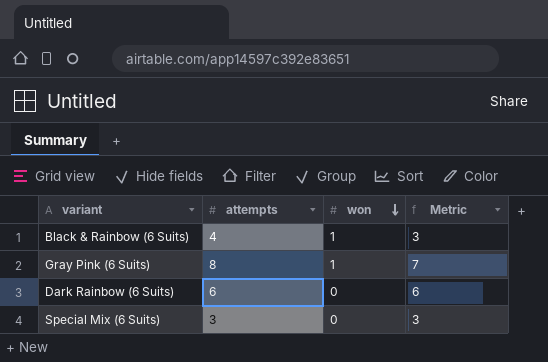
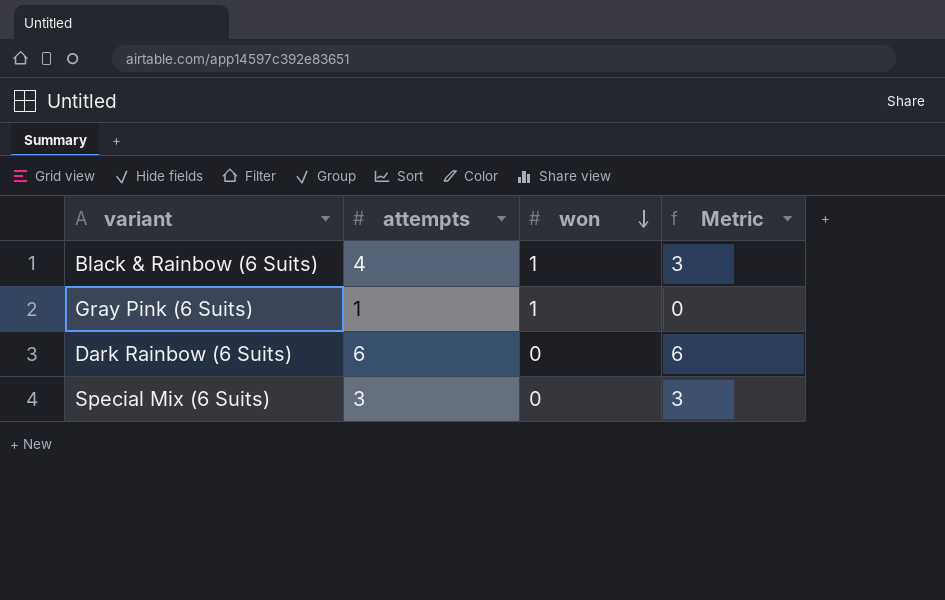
Gray Pink (6 Suits) | attempts: 8 -> 1
Gray Pink (6 Suits) | Metric: 7 -> 0

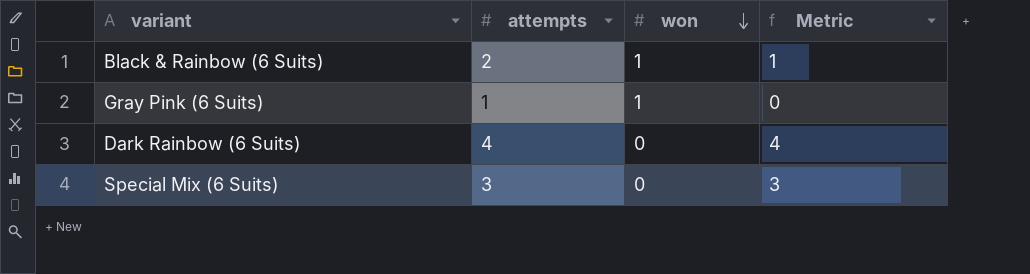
Black & Rainbow (6 Suits) | attempts: 4 -> 2
Black & Rainbow (6 Suits) | Metric: 3 -> 1
Dark Rainbow (6 Suits) | attempts: 6 -> 4
Dark Rainbow (6 Suits) | Metric: 6 -> 4

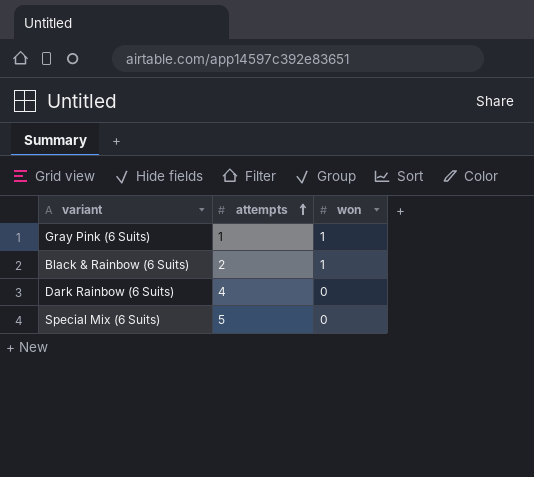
row order: won descending -> attempts ascending
column Metric | formula: [attempts] - [won] -> none
Special Mix (6 Suits) | attempts: 3 -> 5

